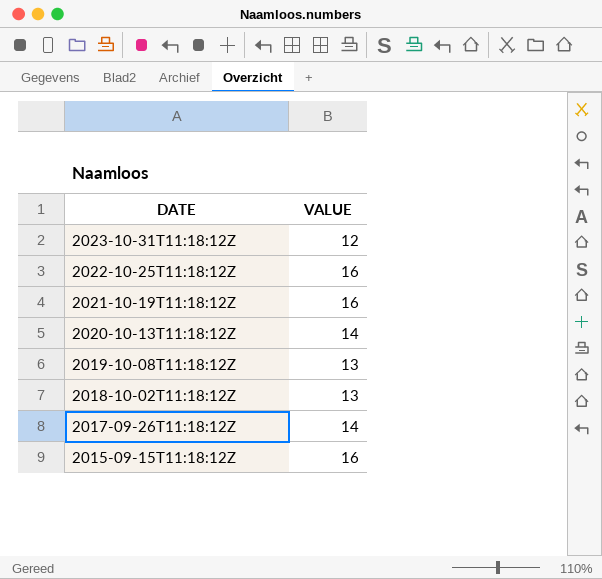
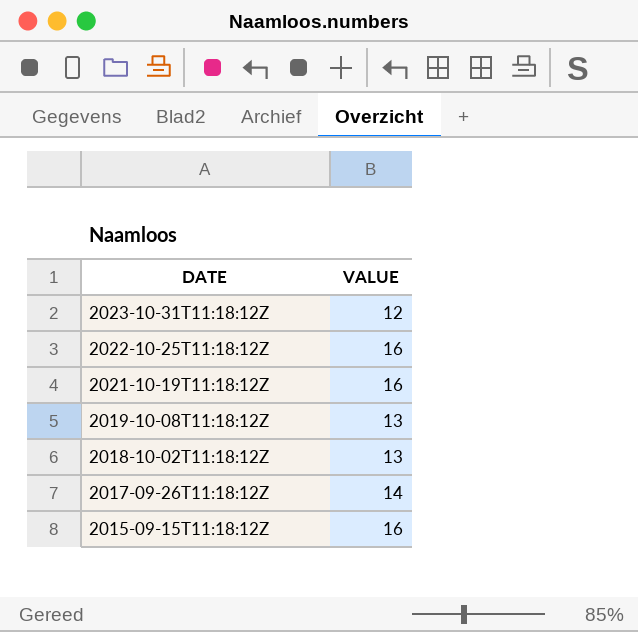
row 2020-10-13T11:18:12Z: 14 -> none

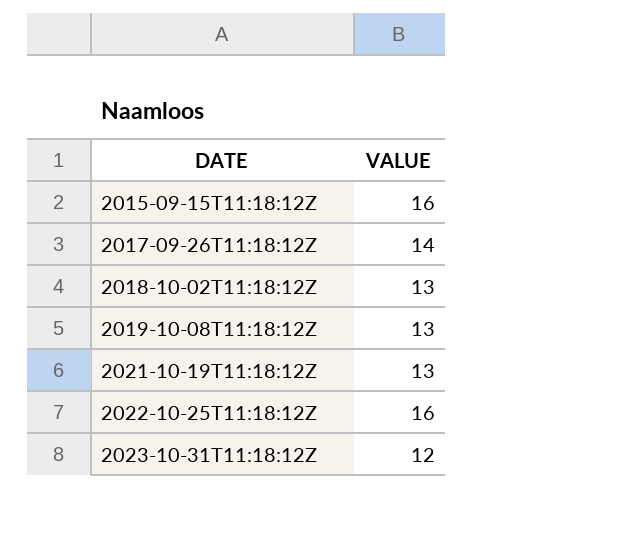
row order: DATE descending -> DATE ascending
2021-10-19T11:18:12Z | VALUE: 16 -> 13

